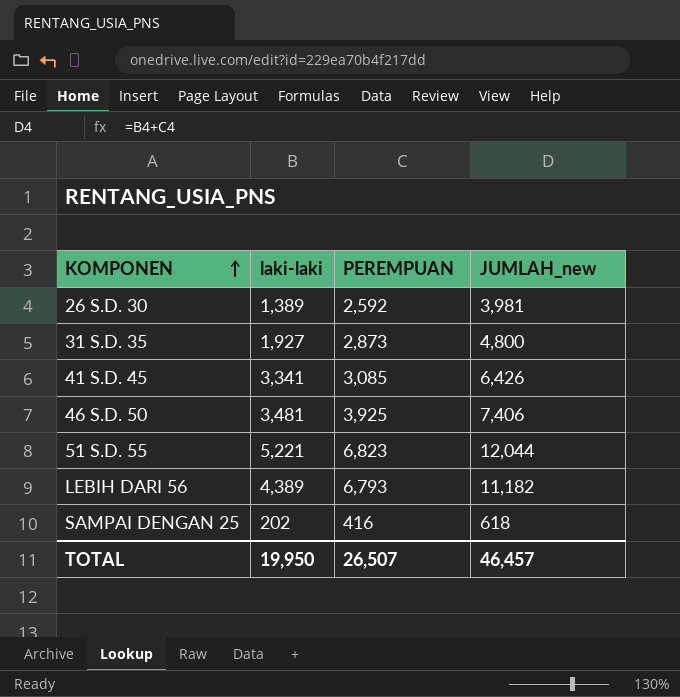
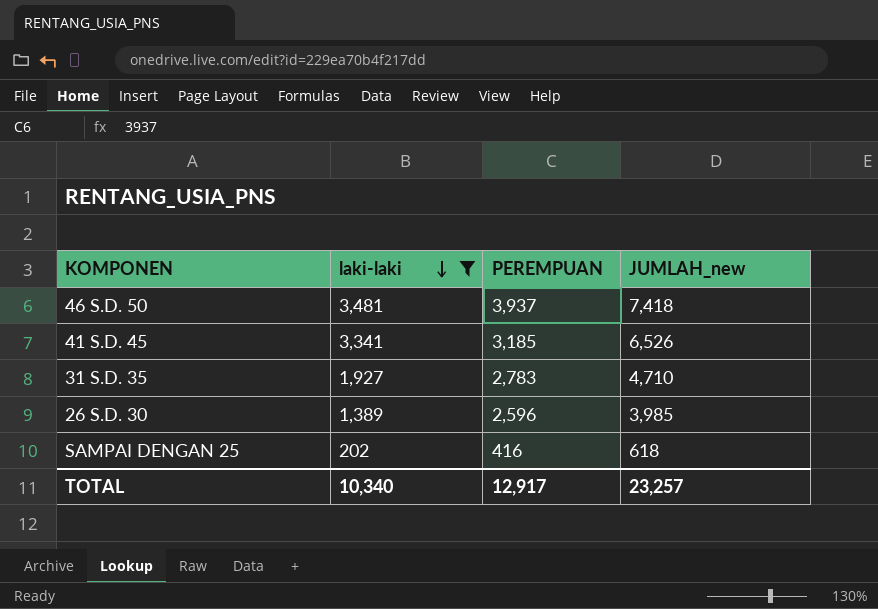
filter: none -> laki-laki <= 3,481
row order: KOMPONEN ascending -> laki-laki descending
46 S.D. 50 | PEREMPUAN: 3,925 -> 3,937
46 S.D. 50 | JUMLAH_new: 7,406 -> 7,418
41 S.D. 45 | PEREMPUAN: 3,085 -> 3,185
41 S.D. 45 | JUMLAH_new: 6,426 -> 6,526
31 S.D. 35 | PEREMPUAN: 2,873 -> 2,783
31 S.D. 35 | JUMLAH_new: 4,800 -> 4,710
26 S.D. 30 | PEREMPUAN: 2,592 -> 2,596
26 S.D. 30 | JUMLAH_new: 3,981 -> 3,985
TOTAL | laki-laki: 19,950 -> 10,340
TOTAL | PEREMPUAN: 26,507 -> 12,917
TOTAL | JUMLAH_new: 46,457 -> 23,257

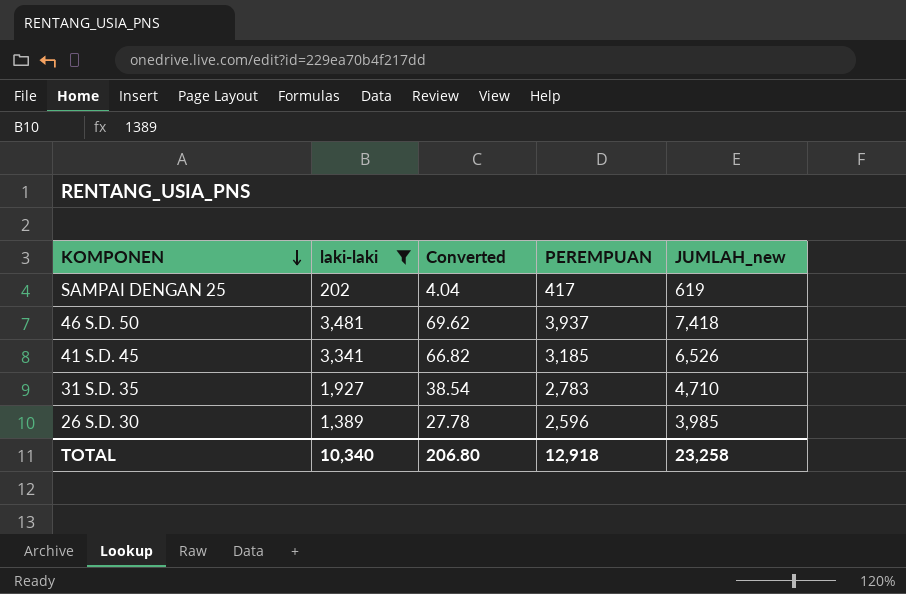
row order: laki-laki descending -> KOMPONEN descending
column Converted | formula: none -> [laki-laki] * 0.02
SAMPAI DENGAN 25 | PEREMPUAN: 416 -> 417
SAMPAI DENGAN 25 | JUMLAH_new: 618 -> 619
TOTAL | PEREMPUAN: 12,917 -> 12,918
TOTAL | JUMLAH_new: 23,257 -> 23,258

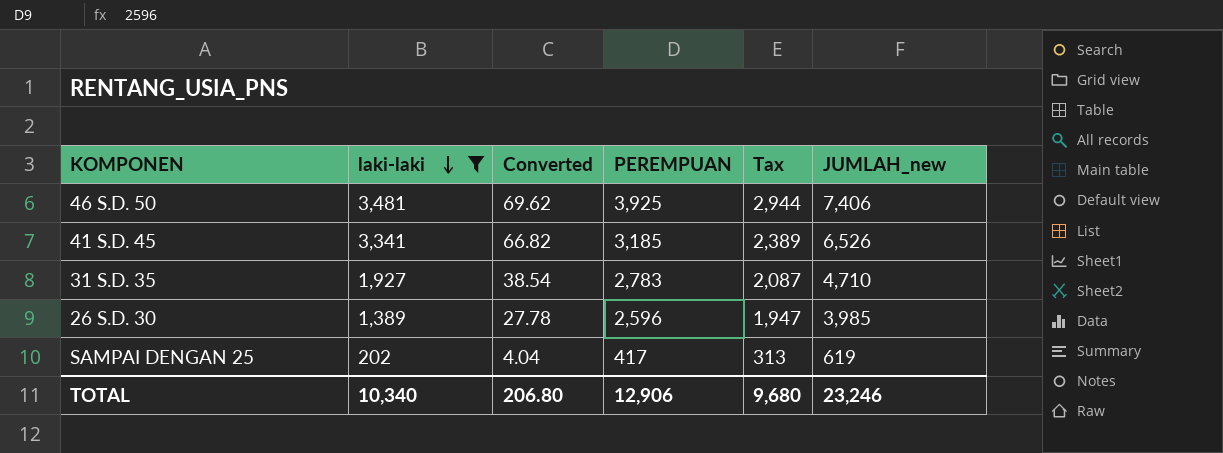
row order: KOMPONEN descending -> laki-laki descending
column Tax | formula: none -> [PEREMPUAN] * 0.75
46 S.D. 50 | PEREMPUAN: 3,937 -> 3,925
46 S.D. 50 | JUMLAH_new: 7,418 -> 7,406
TOTAL | PEREMPUAN: 12,918 -> 12,906
TOTAL | JUMLAH_new: 23,258 -> 23,246

